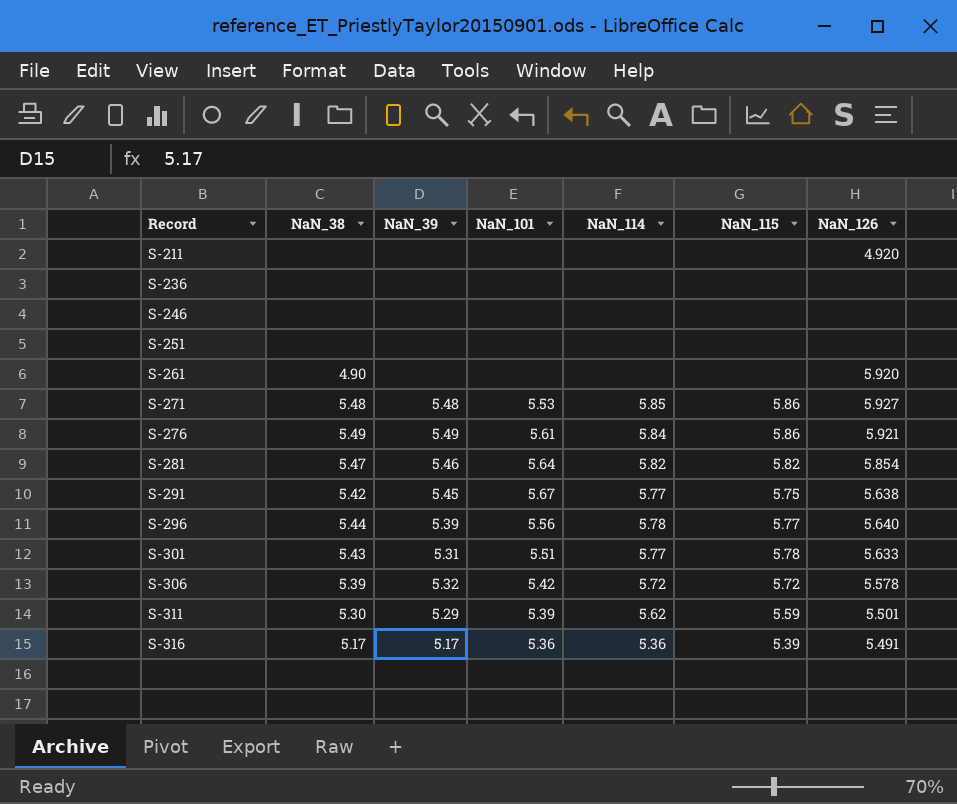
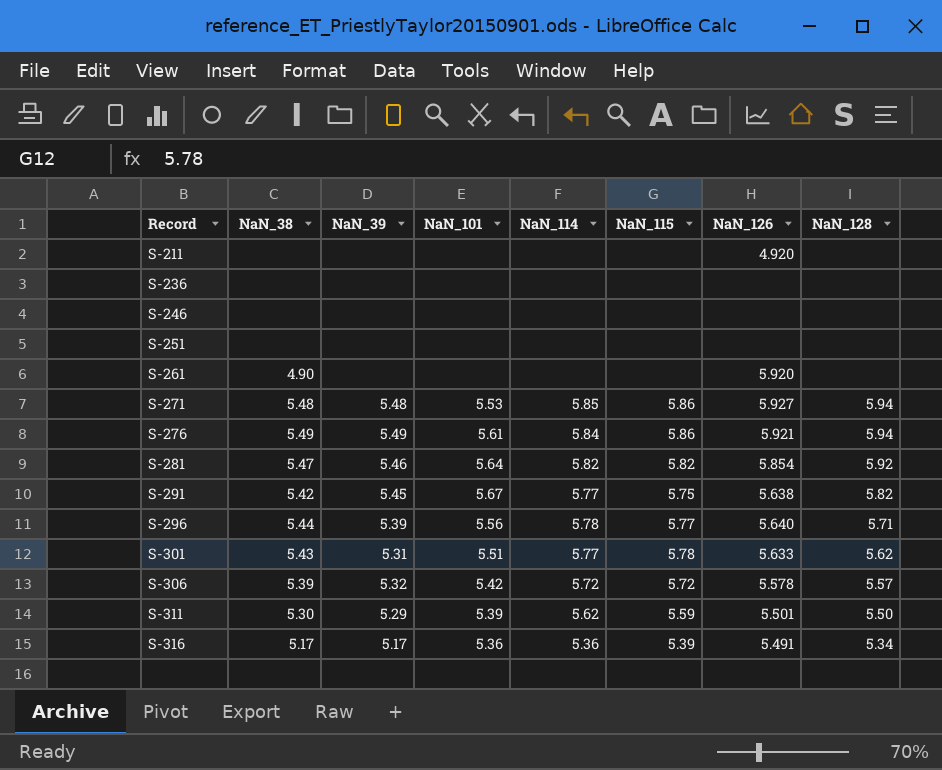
column NaN_128 | position: none -> 8

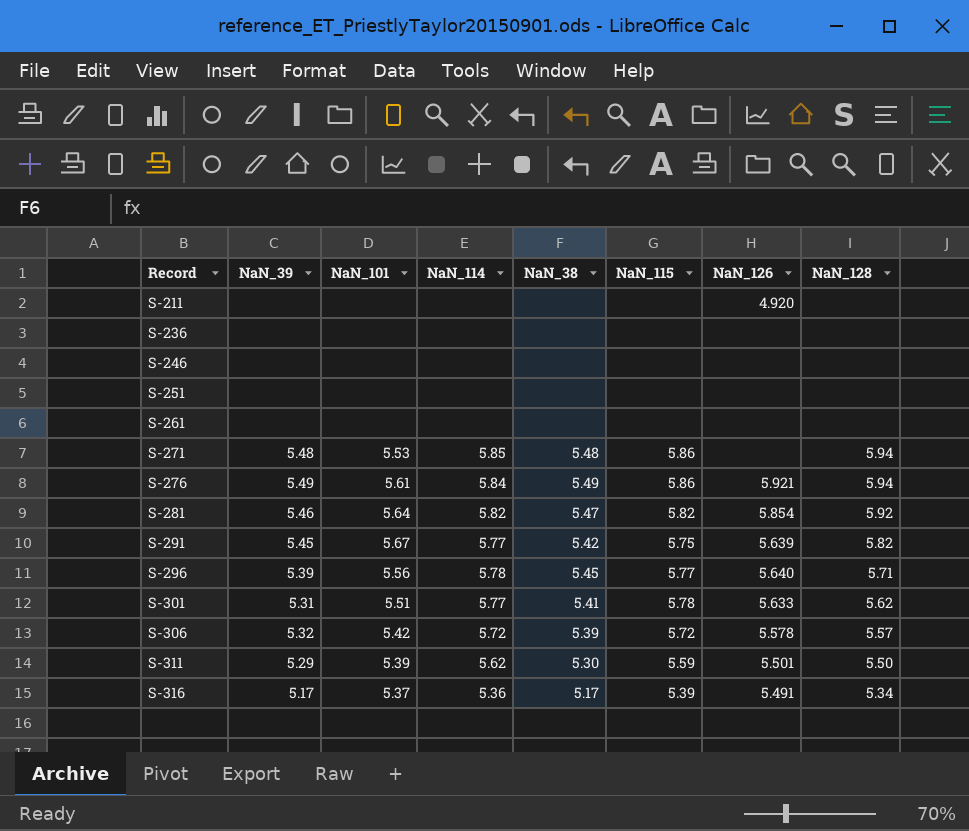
column NaN_38 | position: 2 -> 5
S-261 | NaN_38: 4.90 -> none
S-261 | NaN_126: 5.920 -> none
S-271 | NaN_126: 5.927 -> none
S-291 | NaN_126: 5.638 -> 5.639
S-296 | NaN_38: 5.44 -> 5.45
S-301 | NaN_38: 5.43 -> 5.41
S-316 | NaN_101: 5.36 -> 5.37

